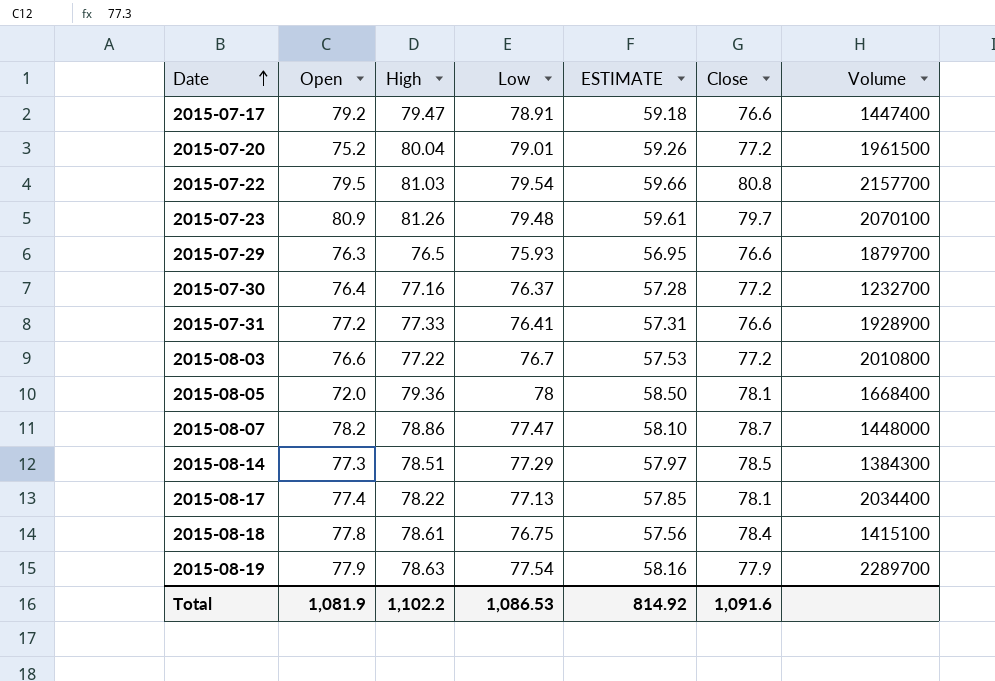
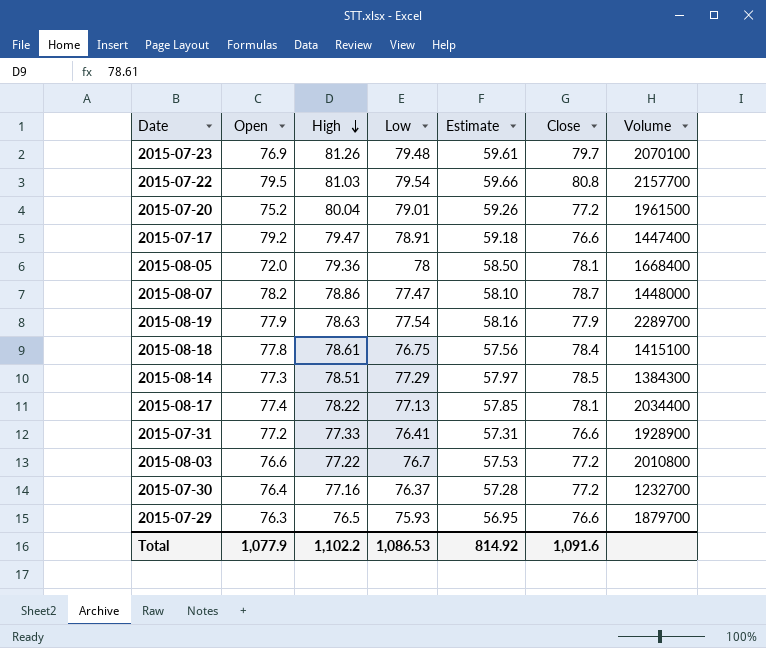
row order: Date ascending -> High descending
column name: ESTIMATE -> Estimate
2015-07-23 | Open: 80.9 -> 76.9
Total | Open: 1,081.9 -> 1,077.9

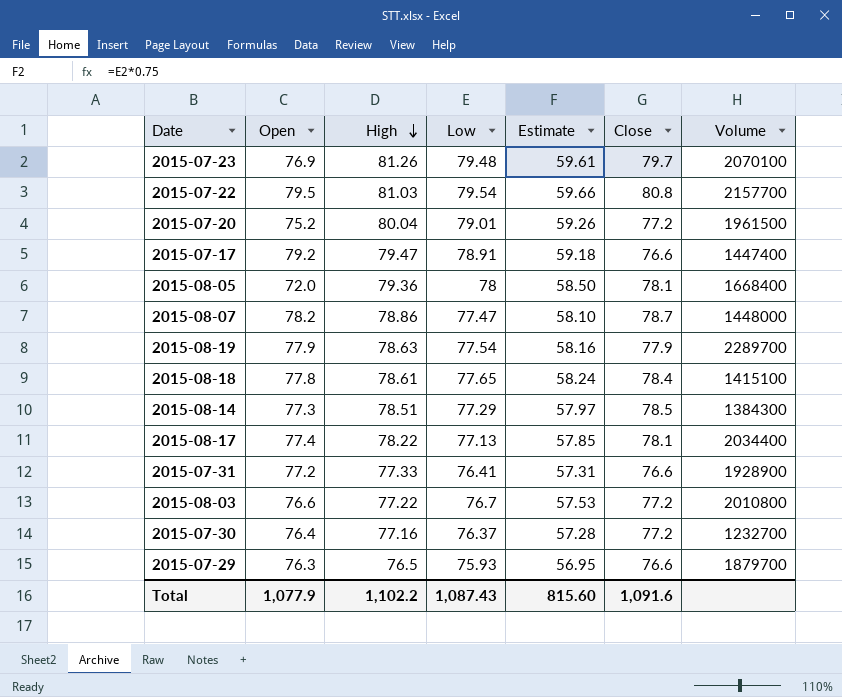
2015-08-18 | Low: 76.75 -> 77.65
2015-08-18 | Estimate: 57.56 -> 58.24
Total | Low: 1,086.53 -> 1,087.43
Total | Estimate: 814.92 -> 815.60

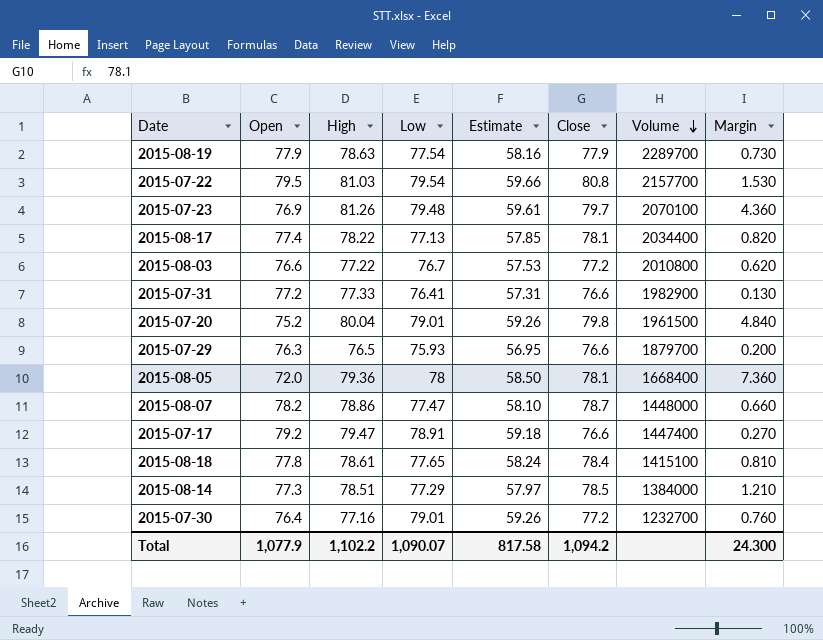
row order: High descending -> Volume descending
column Margin | formula: none -> [High] - [Open]
2015-07-31 | Volume: 1928900 -> 1982900
2015-07-20 | Close: 77.2 -> 79.8
2015-08-14 | Volume: 1384300 -> 1384000
2015-07-30 | Low: 76.37 -> 79.01
2015-07-30 | Estimate: 57.28 -> 59.26
Total | Low: 1,087.43 -> 1,090.07
Total | Estimate: 815.60 -> 817.58
Total | Close: 1,091.6 -> 1,094.2

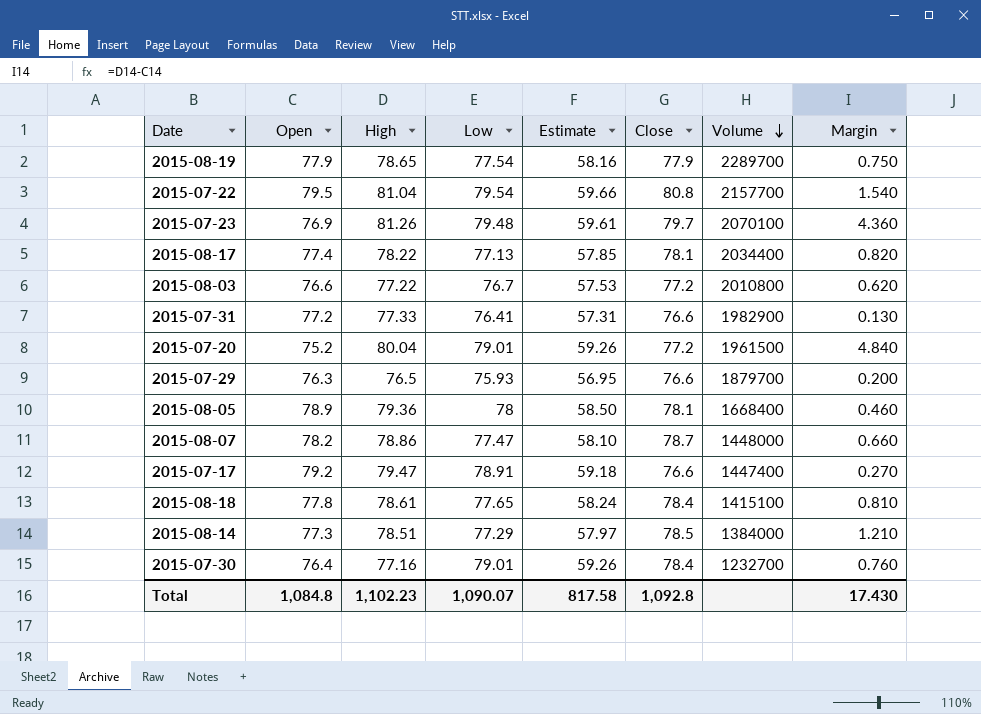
2015-08-19 | High: 78.63 -> 78.65
2015-08-19 | Margin: 0.730 -> 0.750
2015-07-22 | High: 81.03 -> 81.04
2015-07-22 | Margin: 1.530 -> 1.540
2015-07-20 | Close: 79.8 -> 77.2
2015-08-05 | Open: 72.0 -> 78.9
2015-08-05 | Margin: 7.360 -> 0.460
2015-07-30 | Close: 77.2 -> 78.4
Total | Open: 1,077.9 -> 1,084.8
Total | High: 1,102.2 -> 1,102.23
Total | Close: 1,094.2 -> 1,092.8
Total | Margin: 24.300 -> 17.430

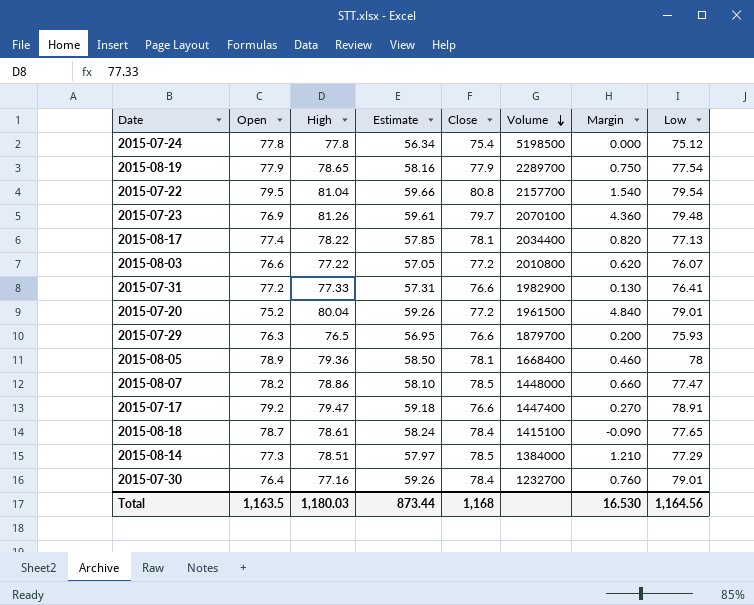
column Low | position: 4 -> 8
row 2015-07-24: none -> 77.8 | 77.8 | 56.34 | 75.4 | 5198500 | 0.000 | 75.12
2015-08-03 | Estimate: 57.53 -> 57.05
2015-08-03 | Low: 76.7 -> 76.07
2015-08-07 | Close: 78.7 -> 78.5
2015-08-18 | Open: 77.8 -> 78.7
2015-08-18 | Margin: 0.810 -> -0.090
Total | Open: 1,084.8 -> 1,163.5
Total | High: 1,102.23 -> 1,180.03
Total | Estimate: 817.58 -> 873.44
Total | Close: 1,092.8 -> 1,168
Total | Margin: 17.430 -> 16.530
Total | Low: 1,090.07 -> 1,164.56

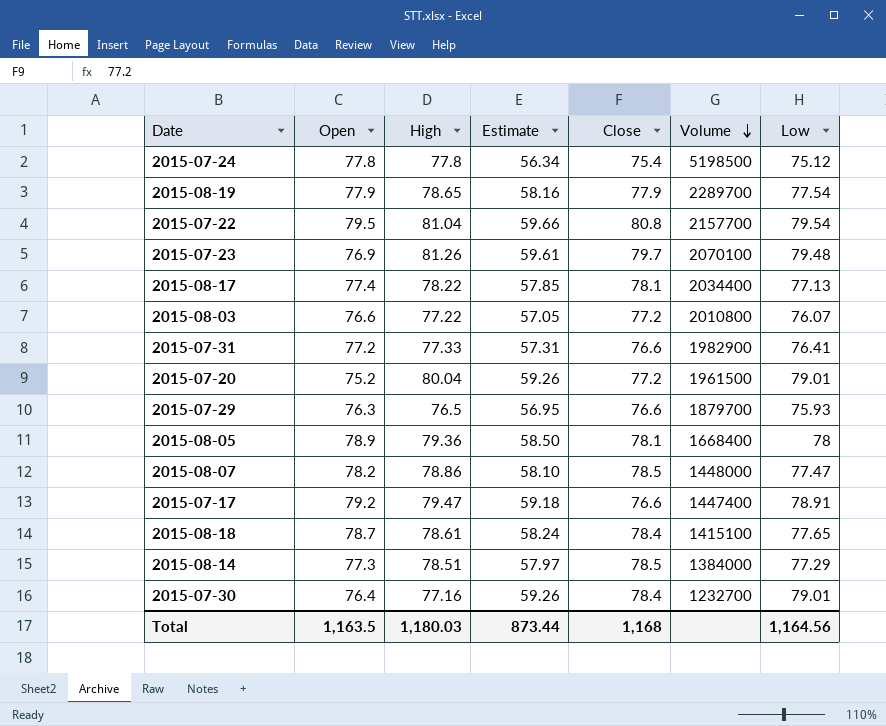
column Margin | formula: [High] - [Open] -> none

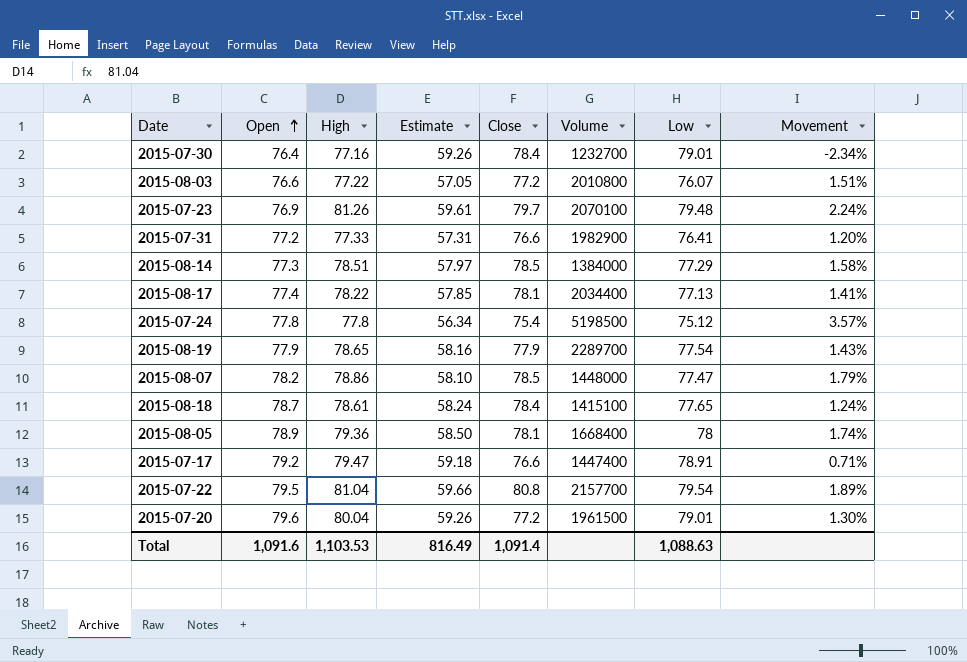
row order: Volume descending -> Open ascending
column Movement | formula: none -> ([High] - [Low]) / [Low]
row 2015-07-29: 76.3 | 76.5 | 56.95 | 76.6 | 1879700 | 75.93 -> none
2015-07-20 | Open: 75.2 -> 79.6
Total | Open: 1,163.5 -> 1,091.6
Total | High: 1,180.03 -> 1,103.53
Total | Estimate: 873.44 -> 816.49
Total | Close: 1,168 -> 1,091.4
Total | Low: 1,164.56 -> 1,088.63

